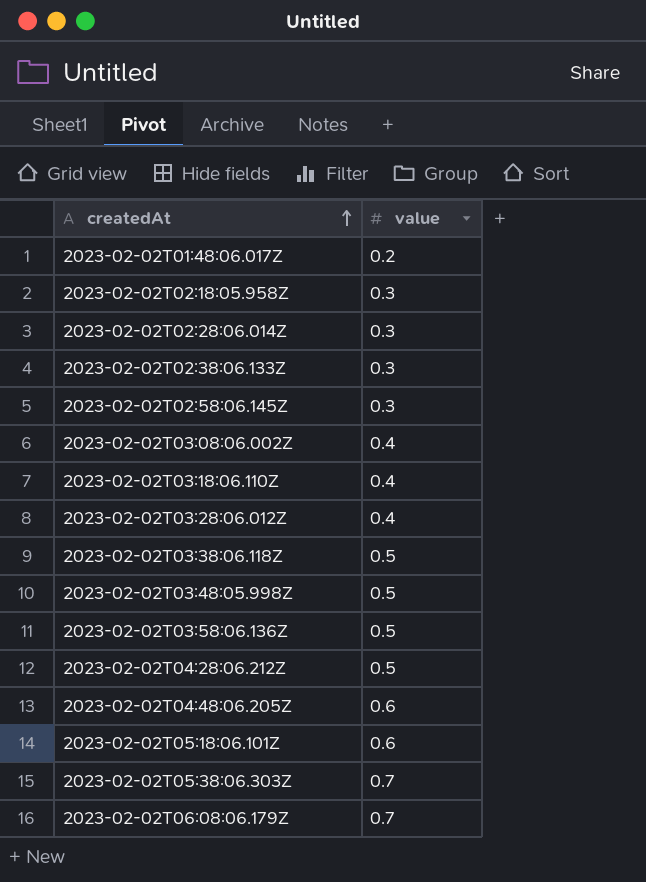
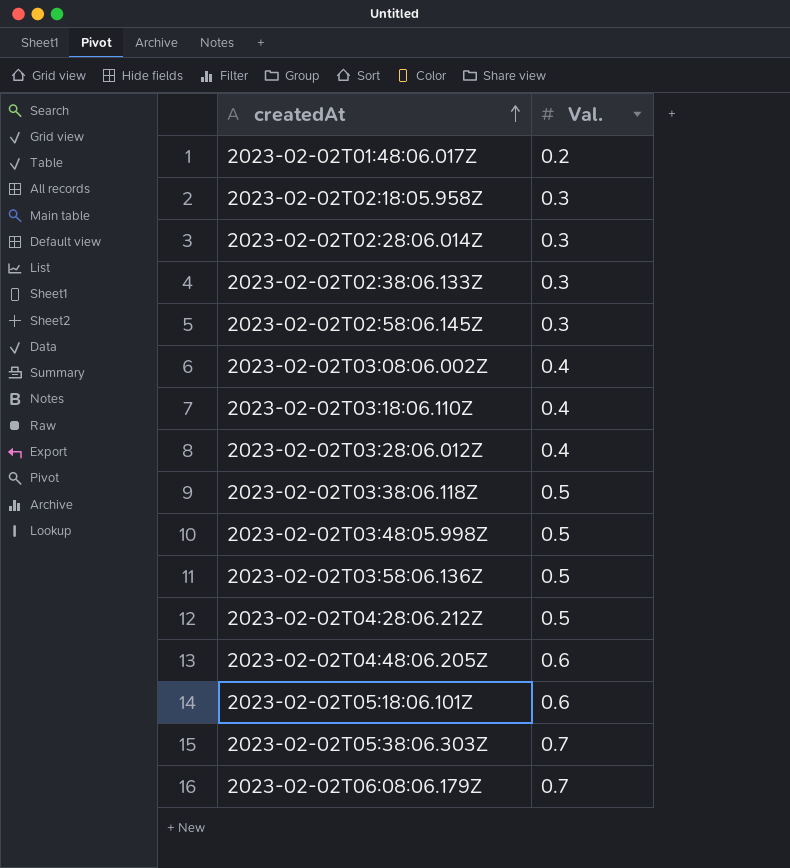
column name: value -> Val.

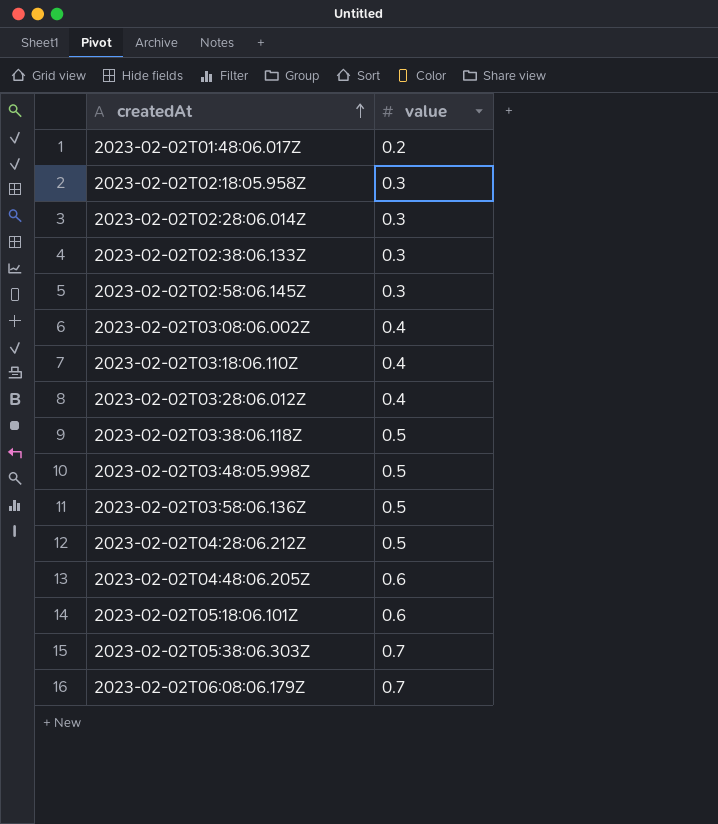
column name: Val. -> value

